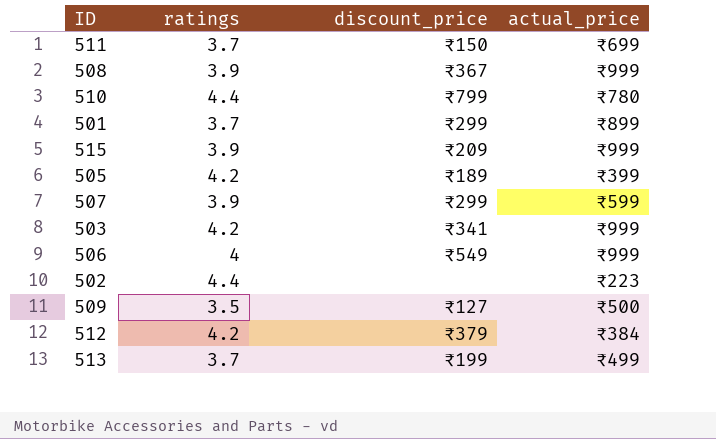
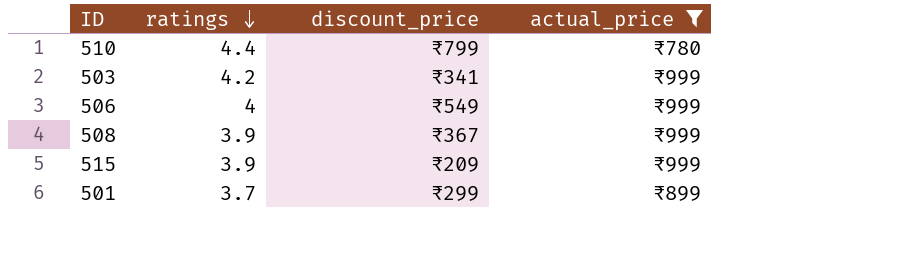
filter: none -> actual_price >= ₹780
row order: none -> ratings descending

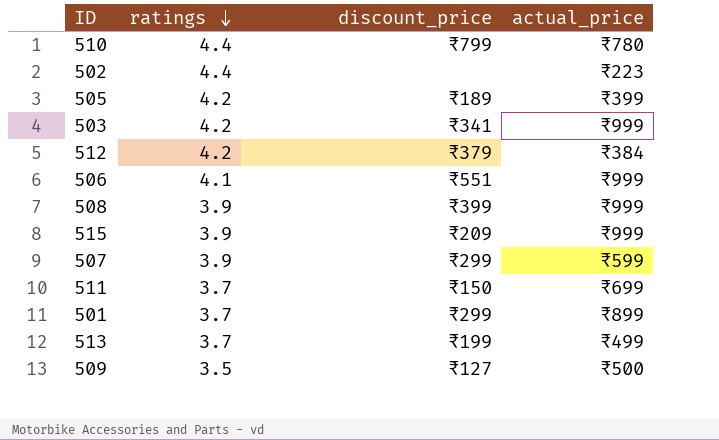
filter: actual_price >= ₹780 -> none
506 | ratings: 4 -> 4.1
506 | discount_price: ₹549 -> ₹551
508 | discount_price: ₹367 -> ₹399

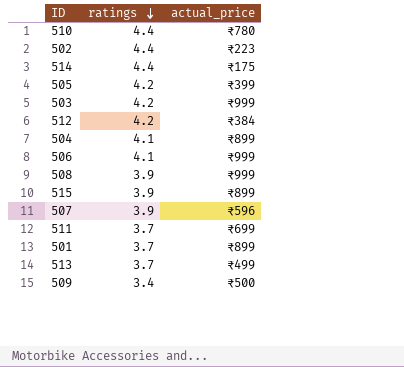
column discount_price | position: 3 -> none
row 514: none -> 4.4 | ₹175
row 504: none -> 4.1 | ₹899
515 | actual_price: ₹999 -> ₹899
507 | actual_price: ₹599 -> ₹596
509 | ratings: 3.5 -> 3.4

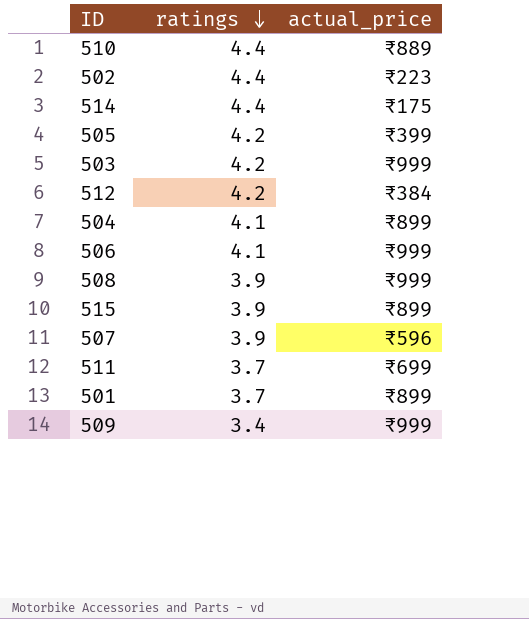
row 513: 3.7 | ₹499 -> none
510 | actual_price: ₹780 -> ₹889
509 | actual_price: ₹500 -> ₹999

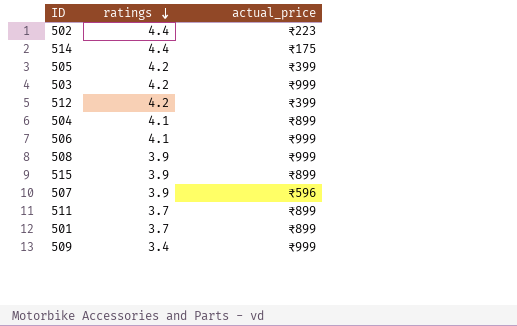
row 510: 4.4 | ₹889 -> none
512 | actual_price: ₹384 -> ₹399
511 | actual_price: ₹699 -> ₹899

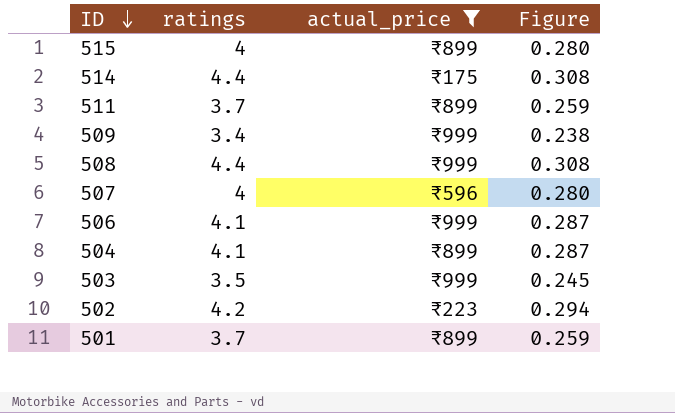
filter: none -> actual_price != ₹399
row order: ratings descending -> ID descending
column Figure | formula: none -> [ratings] * 0.07
515 | ratings: 3.9 -> 4
508 | ratings: 3.9 -> 4.4
507 | ratings: 3.9 -> 4
503 | ratings: 4.2 -> 3.5
502 | ratings: 4.4 -> 4.2

